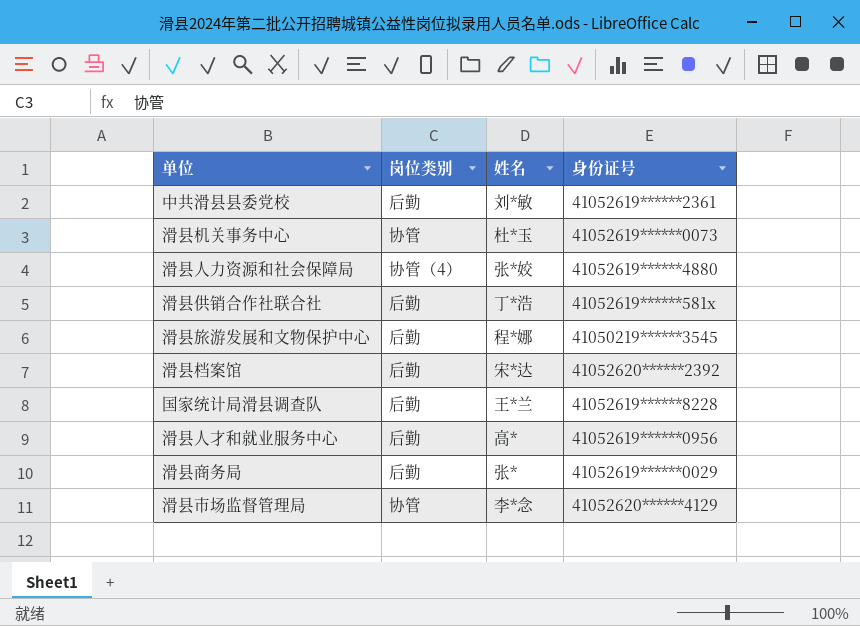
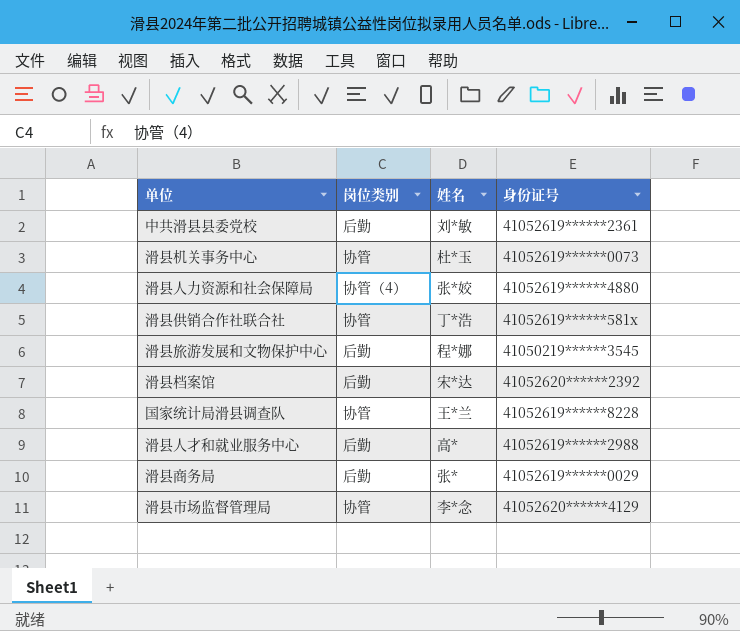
滑县供销合作社联合社 | 岗位类别: 后勤 -> 协管
国家统计局滑县调查队 | 岗位类别: 后勤 -> 协管
滑县人才和就业服务中心 | 身份证号: 41052619******0956 -> 41052619******2988

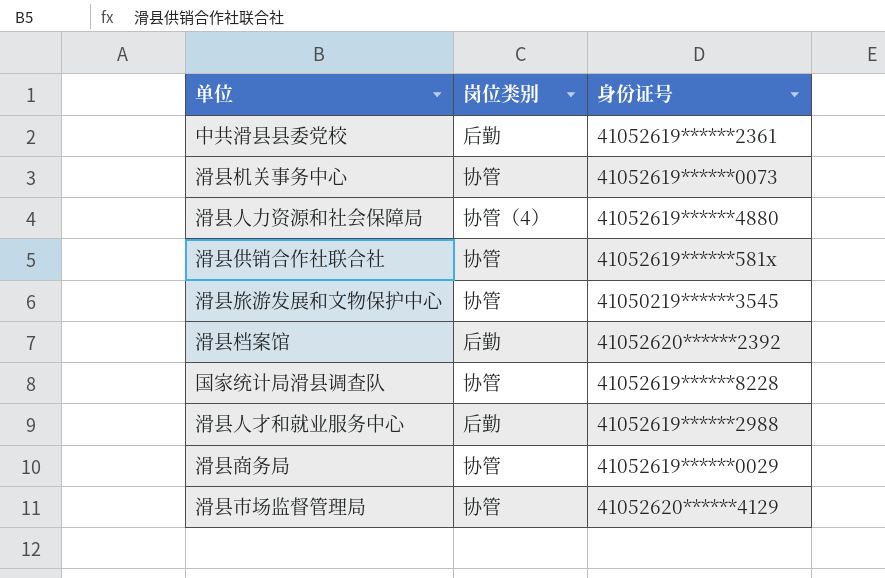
column 姓名 | position: 3 -> none
滑县旅游发展和文物保护中心 | 岗位类别: 后勤 -> 协管
滑县商务局 | 岗位类别: 后勤 -> 协管

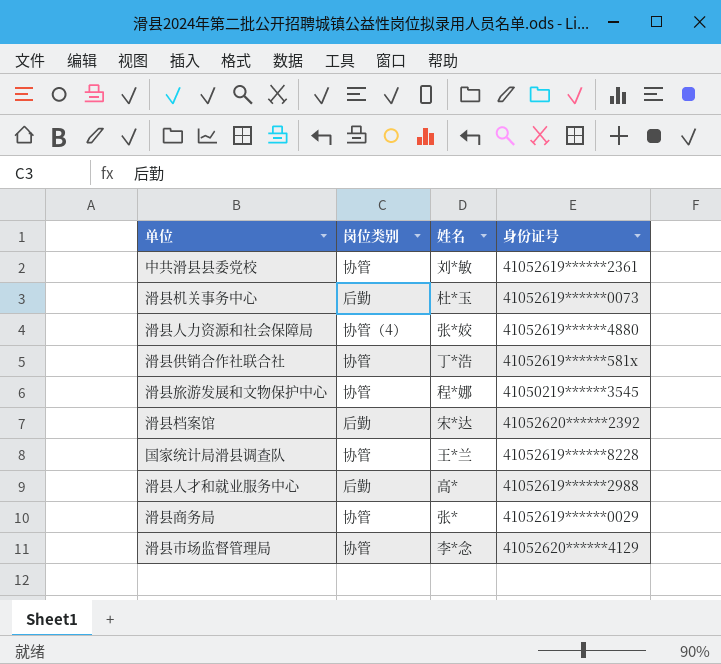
column 姓名 | position: none -> 3
中共滑县县委党校 | 岗位类别: 后勤 -> 协管
滑县机关事务中心 | 岗位类别: 协管 -> 后勤

